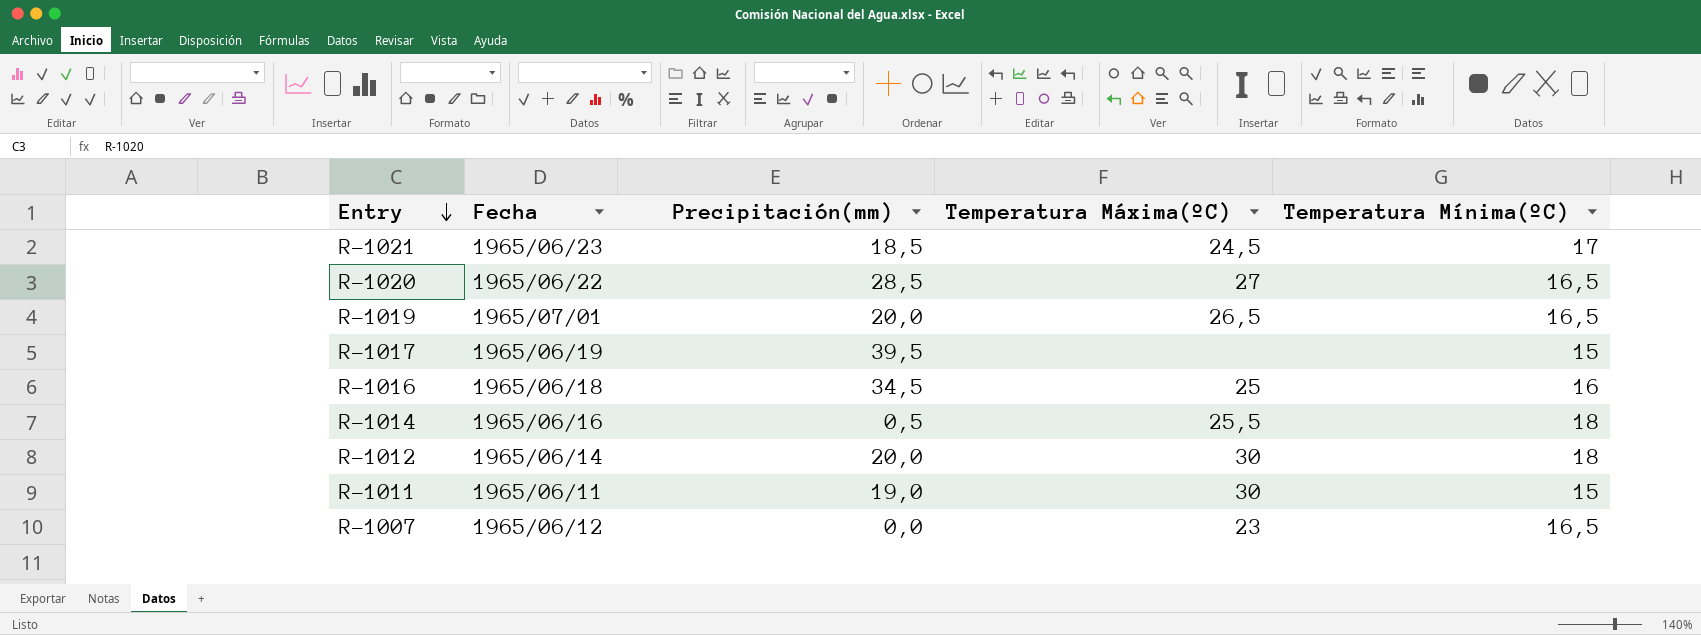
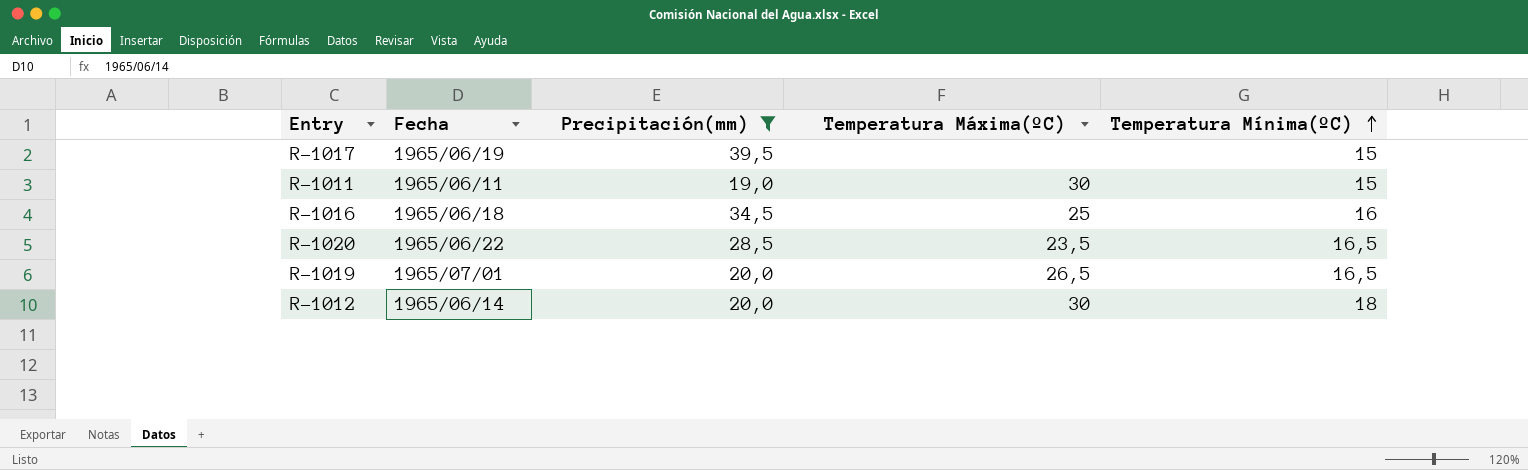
filter: none -> Precipitación(mm) >= 19,0
row order: Entry descending -> Temperatura Mínima(ºC) ascending
R-1020 | Temperatura Máxima(ºC): 27 -> 23,5

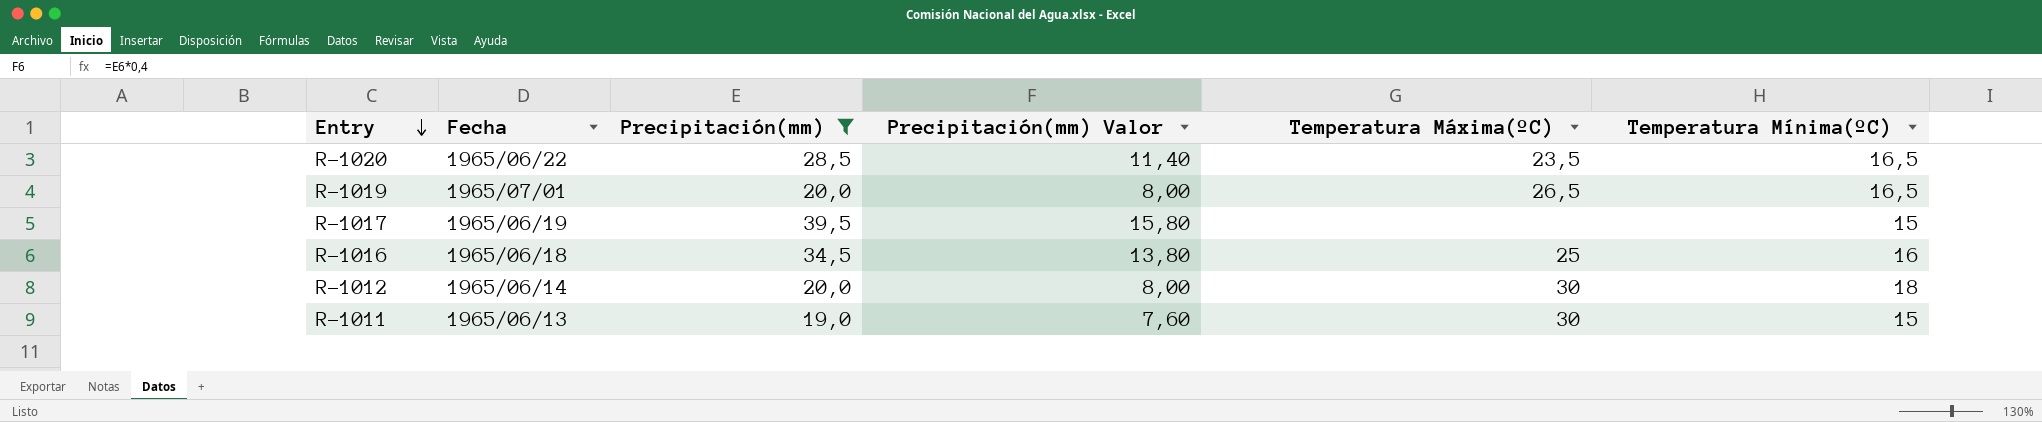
row order: Temperatura Mínima(ºC) ascending -> Entry descending
column Precipitación(mm) Valor | formula: none -> [Precipitación(mm)] * 0,4
R-1011 | Fecha: 1965/06/11 -> 1965/06/13

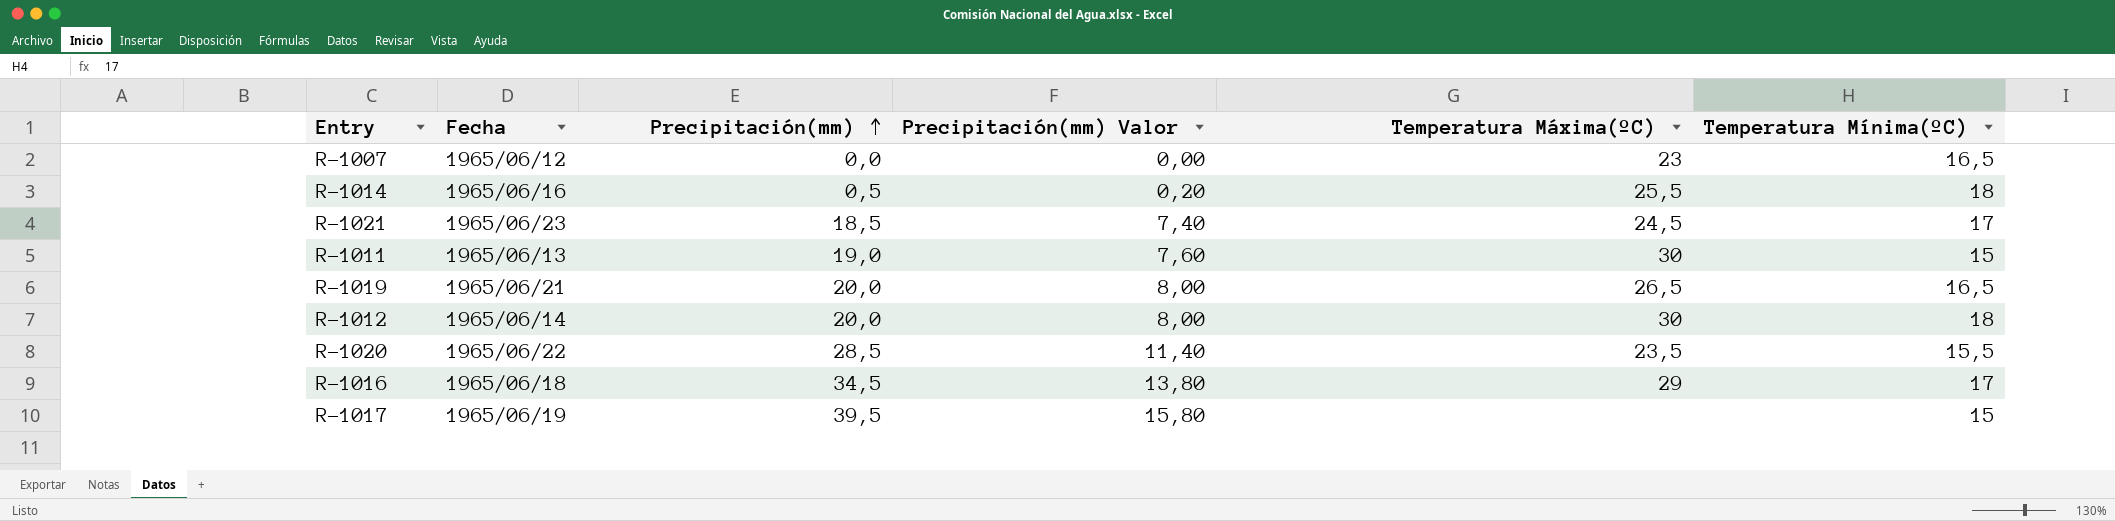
filter: Precipitación(mm) >= 19,0 -> none
row order: Entry descending -> Precipitación(mm) ascending
R-1019 | Fecha: 1965/07/01 -> 1965/06/21
R-1020 | Temperatura Mínima(ºC): 16,5 -> 15,5
R-1016 | Temperatura Máxima(ºC): 25 -> 29
R-1016 | Temperatura Mínima(ºC): 16 -> 17

